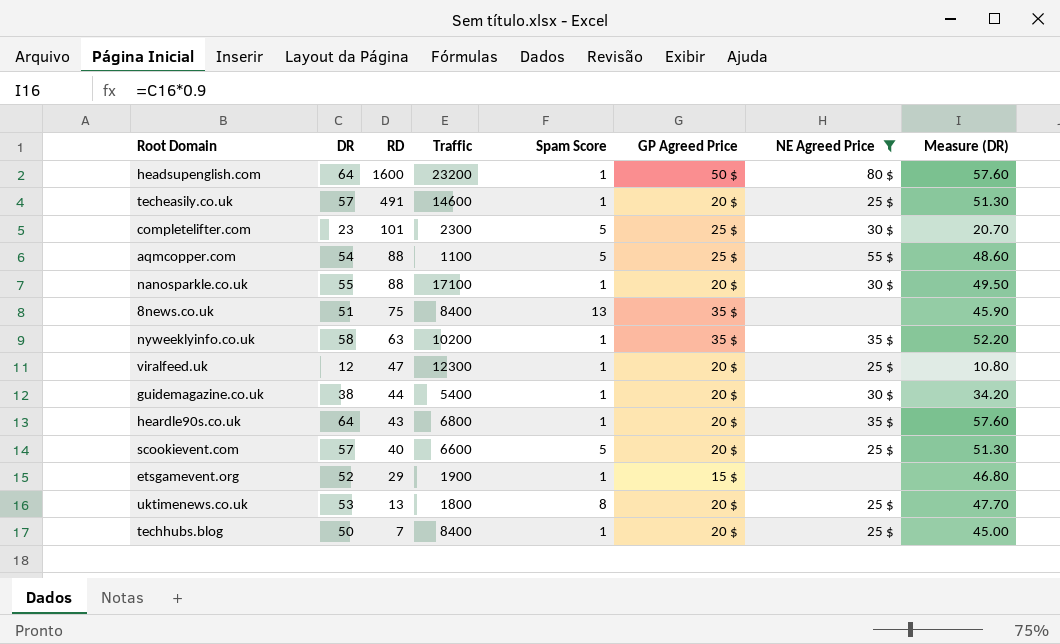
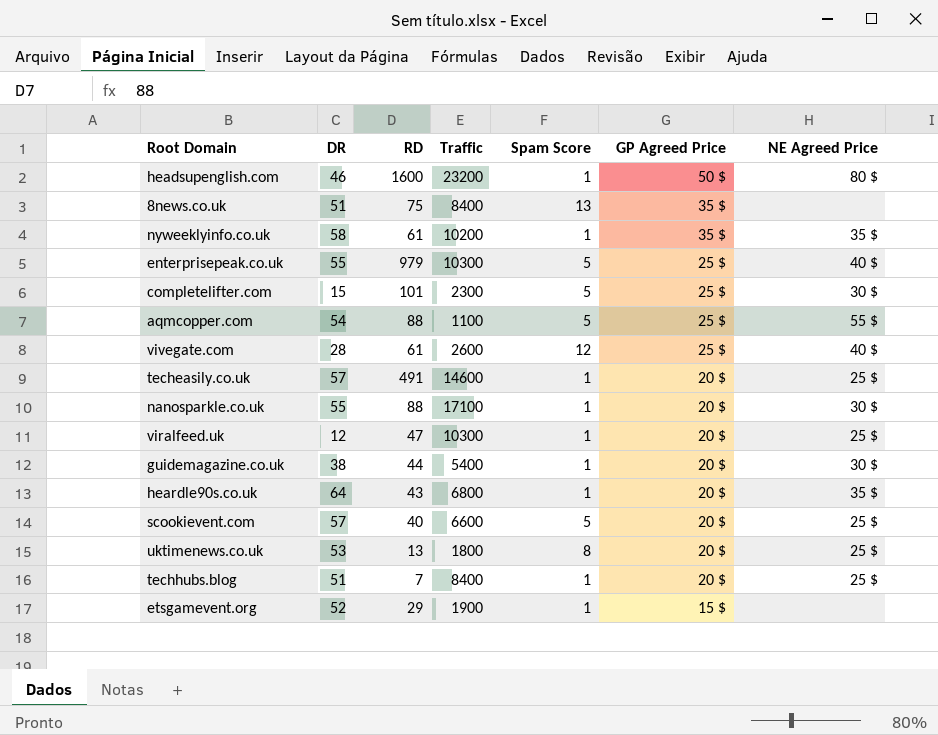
filter: NE Agreed Price != 40 $ -> none
row order: RD descending -> GP Agreed Price descending
column Measure (DR) | formula: [DR] * 0.9 -> none
headsupenglish.com | DR: 64 -> 46
nyweeklyinfo.co.uk | RD: 63 -> 61
completelifter.com | DR: 23 -> 15
viralfeed.uk | Traffic: 12300 -> 10300
techhubs.blog | DR: 50 -> 51

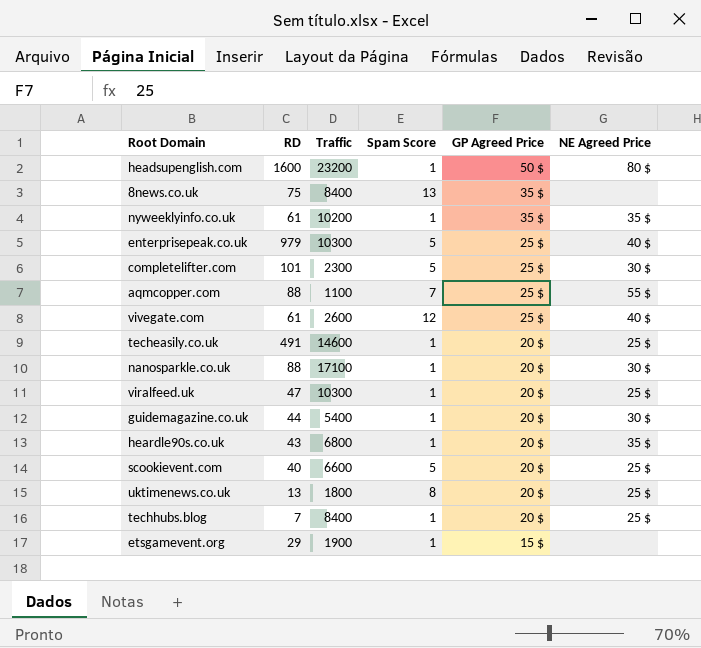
column DR | position: 2 -> none
aqmcopper.com | Spam Score: 5 -> 7

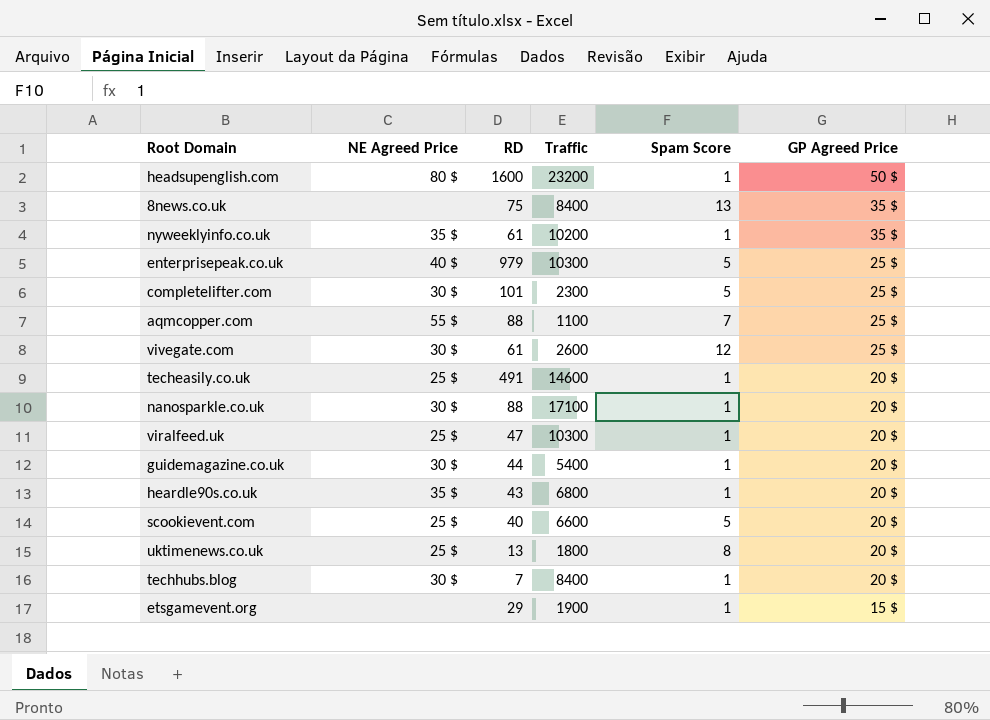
column NE Agreed Price | position: 6 -> 2
vivegate.com | NE Agreed Price: 40 $ -> 30 $
techhubs.blog | NE Agreed Price: 25 $ -> 30 $

